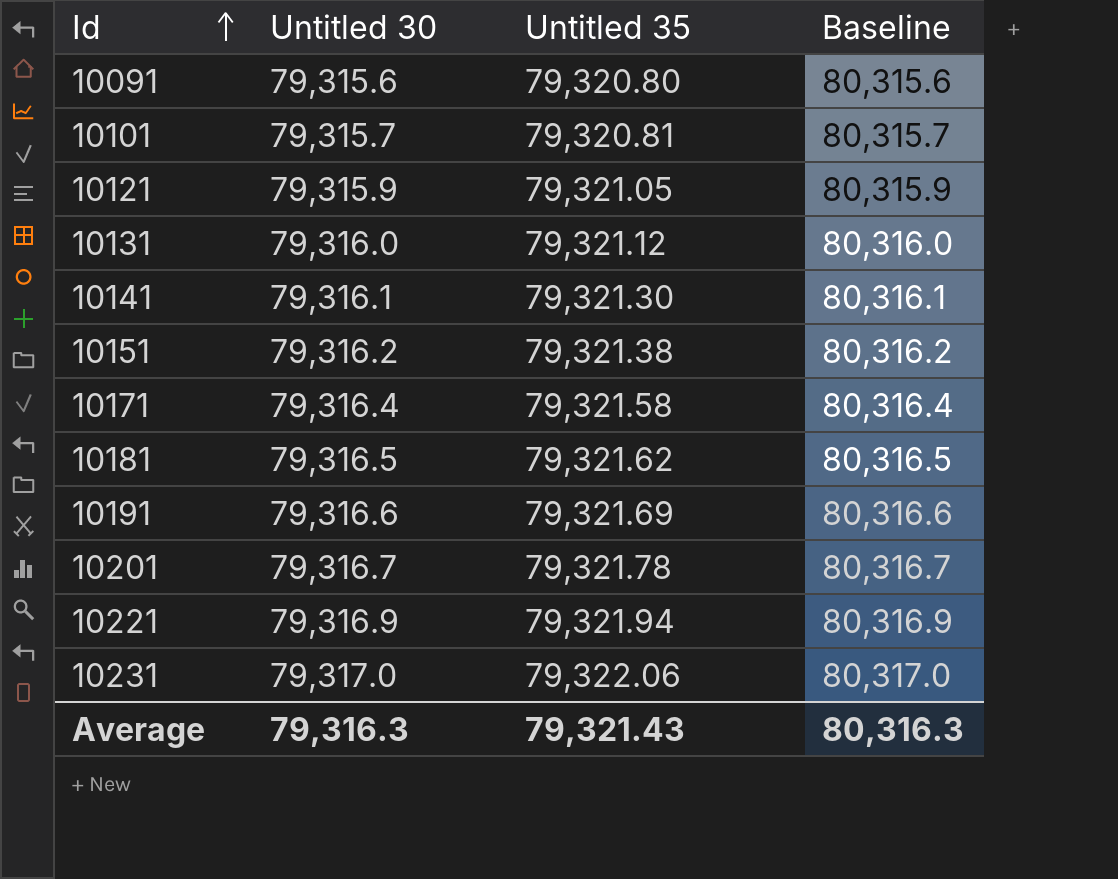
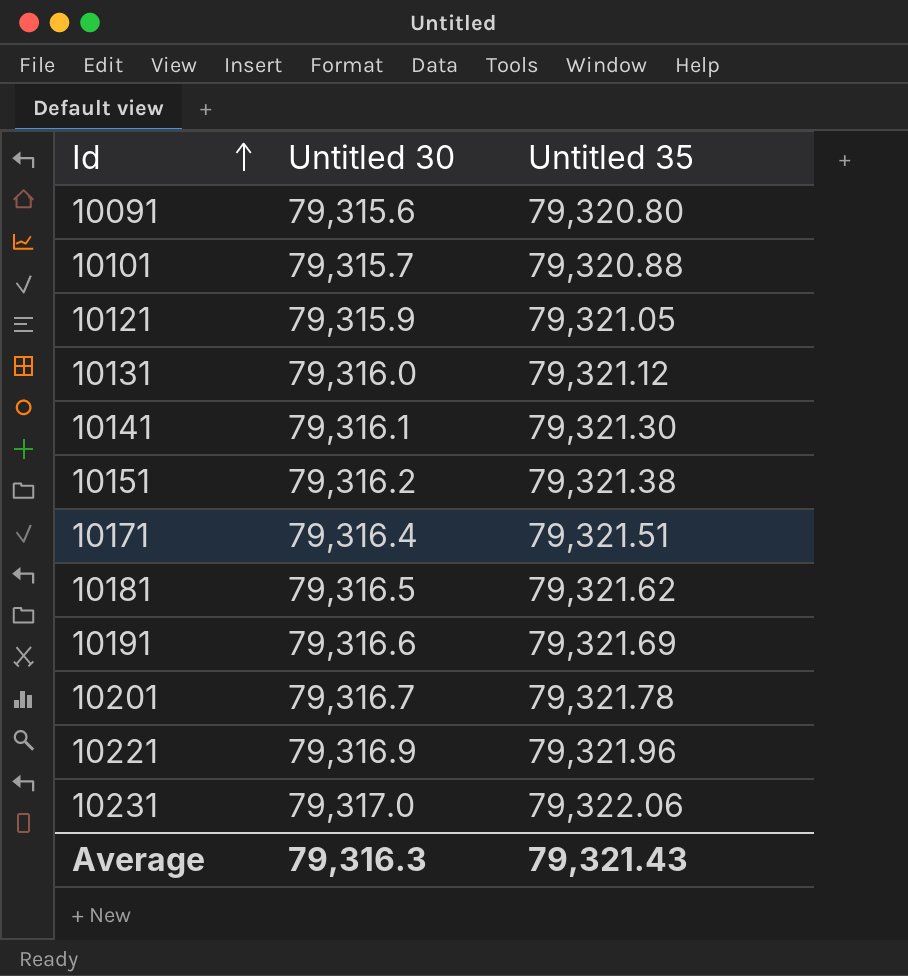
column Baseline | formula: [Untitled 30] + 1000 -> none
10101 | Untitled 35: 79,320.81 -> 79,320.88
10171 | Untitled 35: 79,321.58 -> 79,321.51
10221 | Untitled 35: 79,321.94 -> 79,321.96

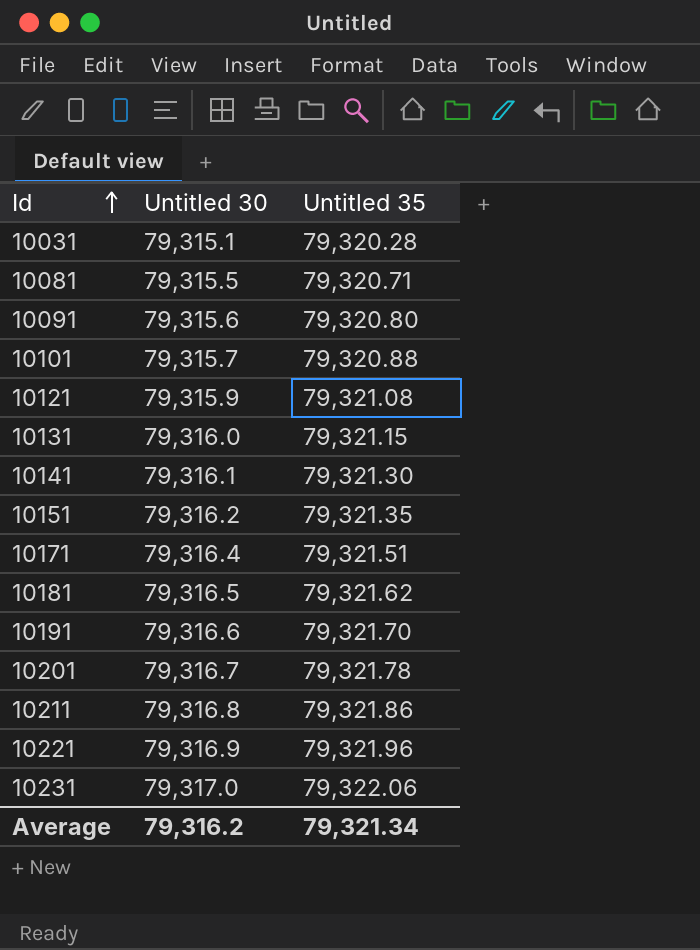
row 10031: none -> 79,315.1 | 79,320.28
row 10081: none -> 79,315.5 | 79,320.71
10121 | Untitled 35: 79,321.05 -> 79,321.08
10131 | Untitled 35: 79,321.12 -> 79,321.15
10151 | Untitled 35: 79,321.38 -> 79,321.35
10191 | Untitled 35: 79,321.69 -> 79,321.70
row 10211: none -> 79,316.8 | 79,321.86
Average | Untitled 30: 79,316.3 -> 79,316.2
Average | Untitled 35: 79,321.43 -> 79,321.34

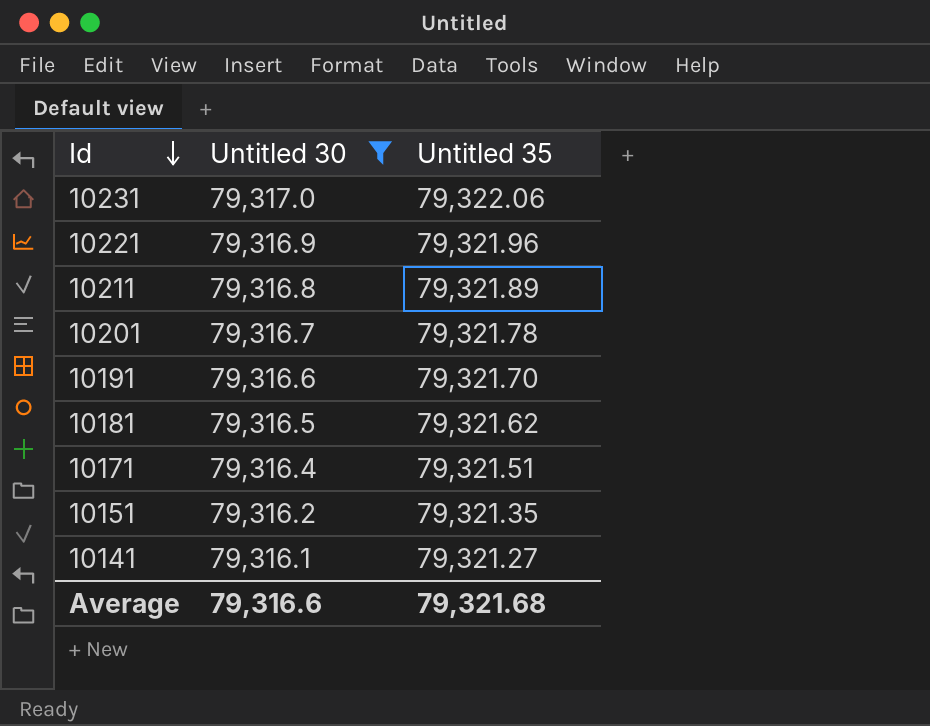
filter: none -> Untitled 30 >= 79,316.1
row order: Id ascending -> Id descending
10211 | Untitled 35: 79,321.86 -> 79,321.89
10141 | Untitled 35: 79,321.30 -> 79,321.27
Average | Untitled 30: 79,316.2 -> 79,316.6
Average | Untitled 35: 79,321.34 -> 79,321.68

